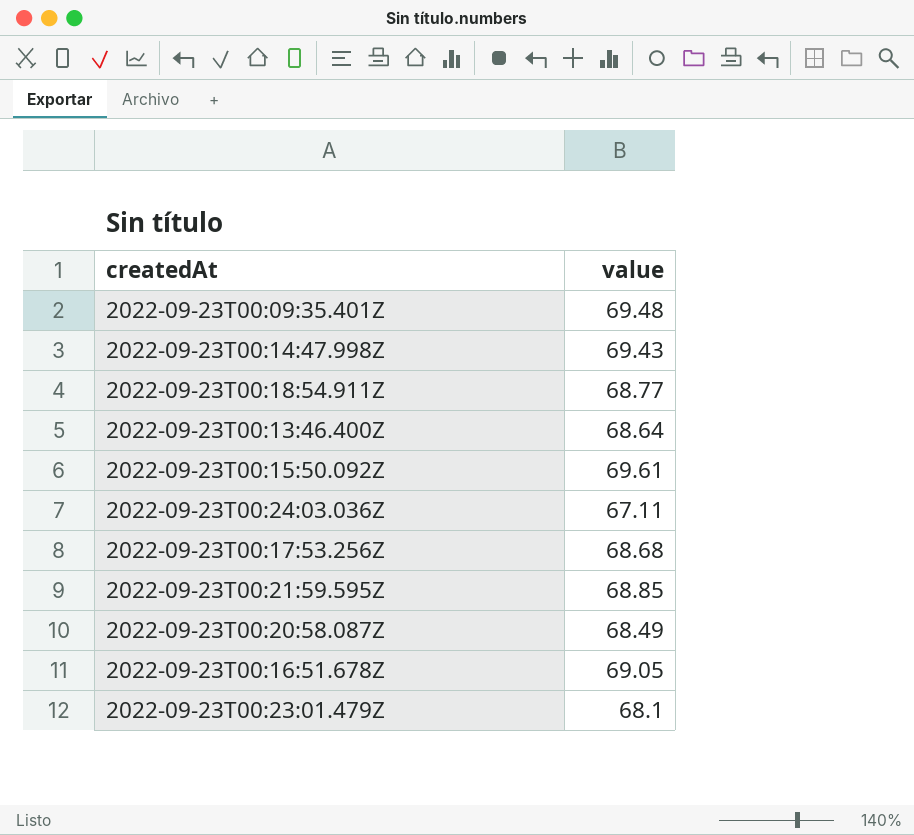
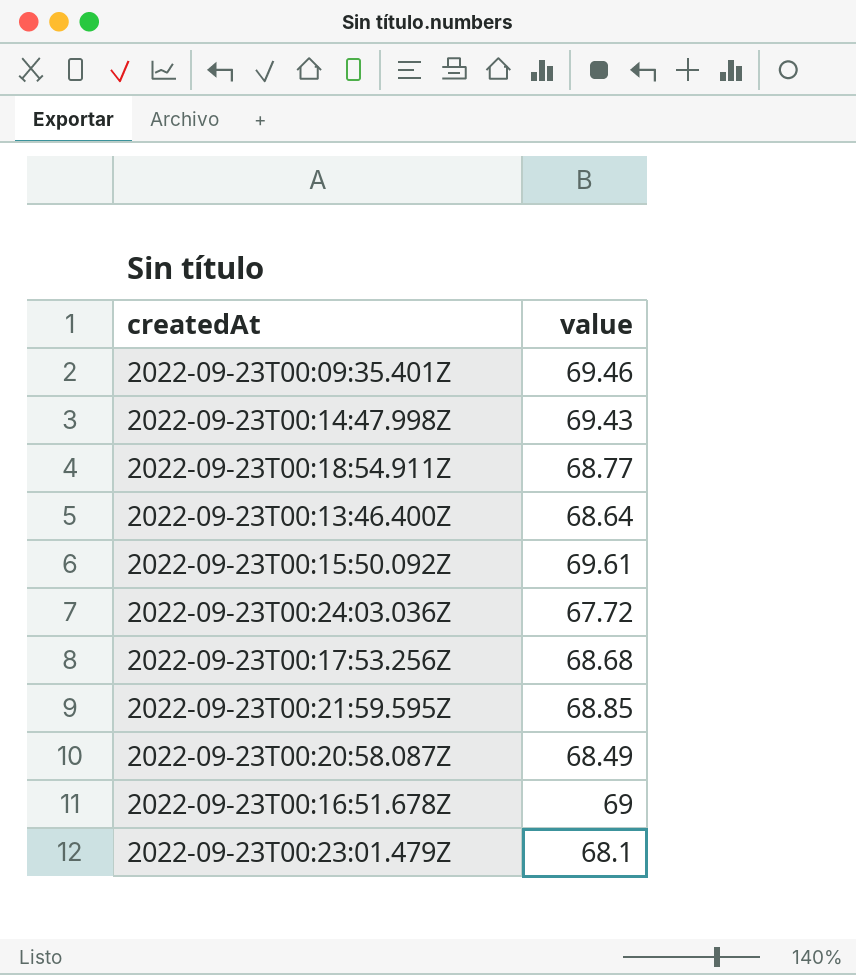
2022-09-23T00:09:35.401Z | value: 69.48 -> 69.46
2022-09-23T00:24:03.036Z | value: 67.11 -> 67.72
2022-09-23T00:16:51.678Z | value: 69.05 -> 69

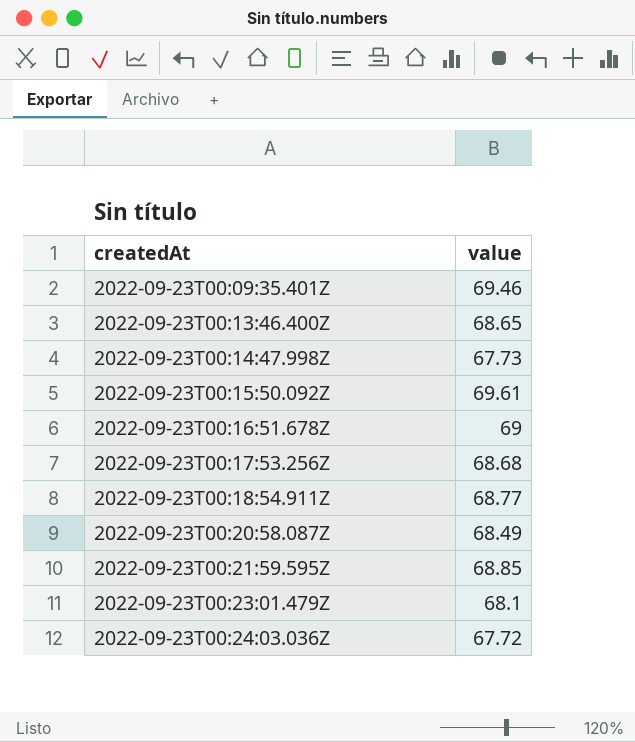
row order: none -> createdAt ascending
2022-09-23T00:13:46.400Z | value: 68.64 -> 68.65
2022-09-23T00:14:47.998Z | value: 69.43 -> 67.73

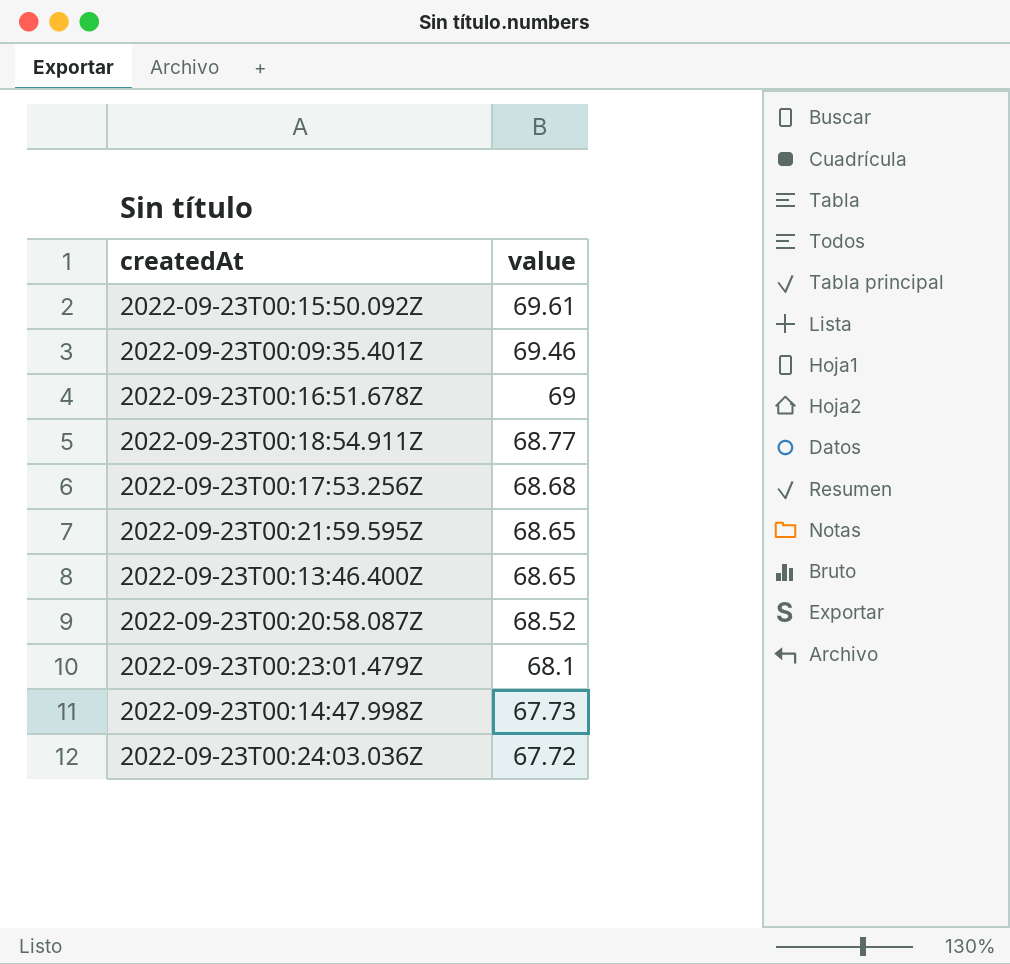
row order: createdAt ascending -> value descending
2022-09-23T00:21:59.595Z | value: 68.85 -> 68.65
2022-09-23T00:20:58.087Z | value: 68.49 -> 68.52

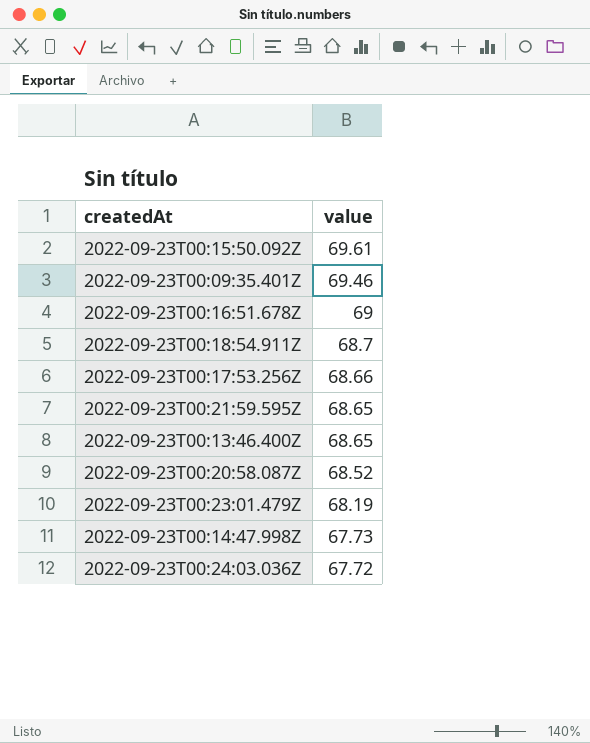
2022-09-23T00:18:54.911Z | value: 68.77 -> 68.7
2022-09-23T00:17:53.256Z | value: 68.68 -> 68.66
2022-09-23T00:23:01.479Z | value: 68.1 -> 68.19

